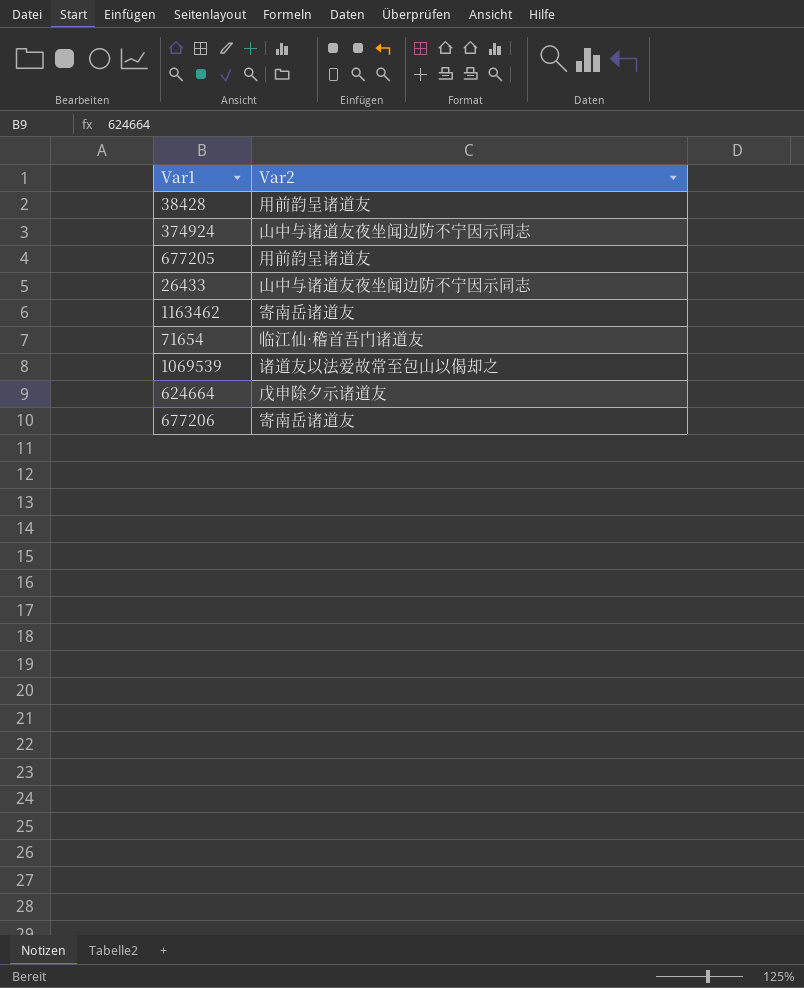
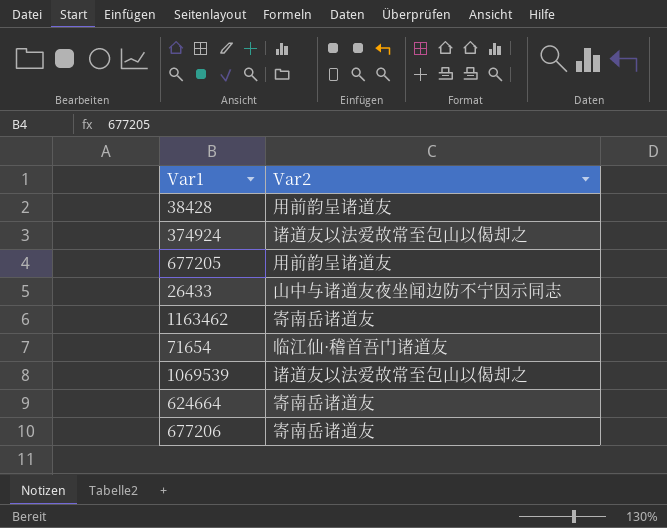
374924 | Var2: 山中与诸道友夜坐闻边防不宁因示同志 -> 诸道友以法爱故常至包山以偈却之
624664 | Var2: 戊申除夕示诸道友 -> 寄南岳诸道友

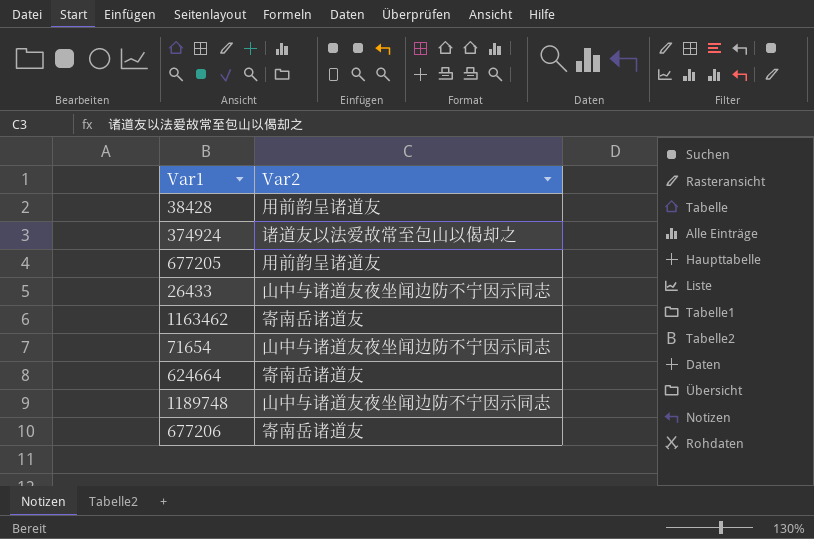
row 1069539: 诸道友以法爱故常至包山以偈却之 -> none
71654 | Var2: 临江仙·稽首吾门诸道友 -> 山中与诸道友夜坐闻边防不宁因示同志
row 1189748: none -> 山中与诸道友夜坐闻边防不宁因示同志

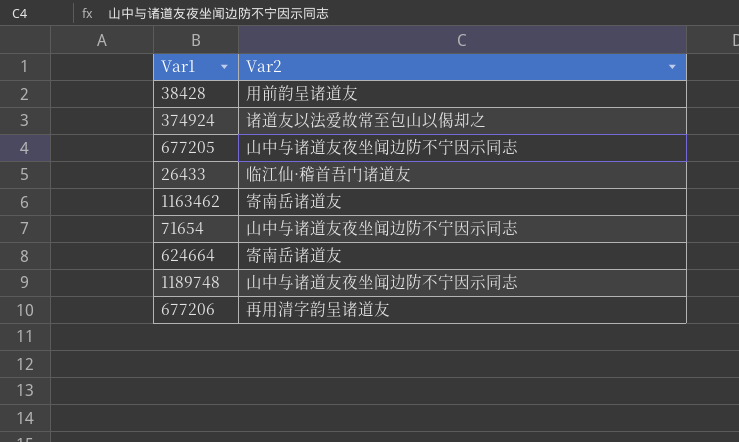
677205 | Var2: 用前韵呈诸道友 -> 山中与诸道友夜坐闻边防不宁因示同志
26433 | Var2: 山中与诸道友夜坐闻边防不宁因示同志 -> 临江仙·稽首吾门诸道友
677206 | Var2: 寄南岳诸道友 -> 再用清字韵呈诸道友

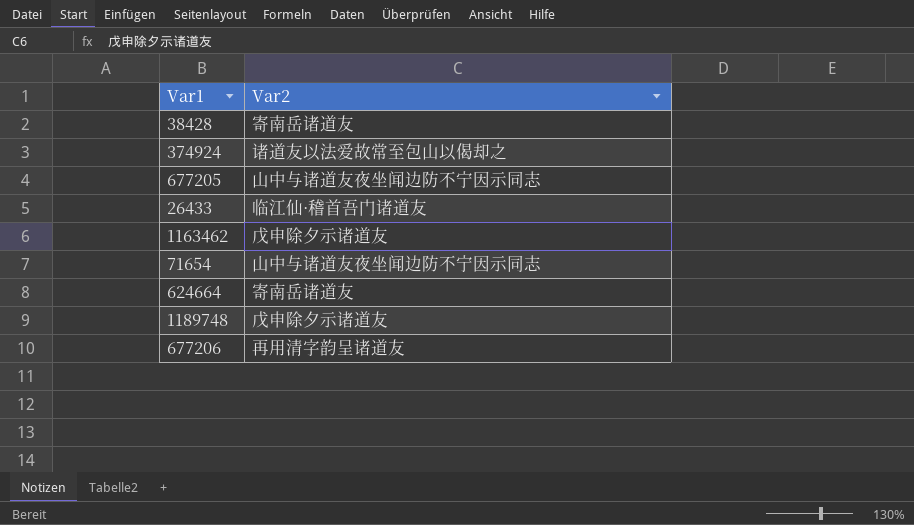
38428 | Var2: 用前韵呈诸道友 -> 寄南岳诸道友
1163462 | Var2: 寄南岳诸道友 -> 戊申除夕示诸道友
1189748 | Var2: 山中与诸道友夜坐闻边防不宁因示同志 -> 戊申除夕示诸道友

